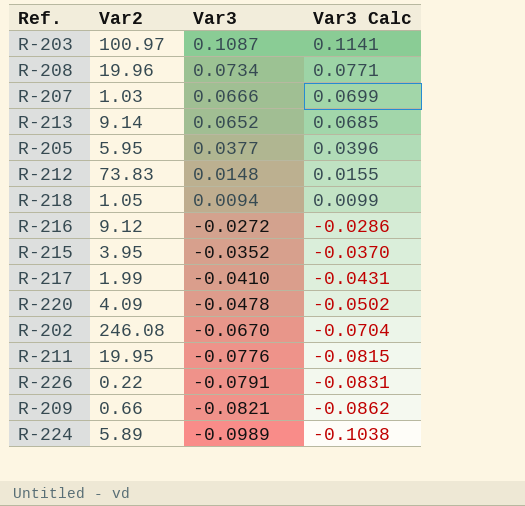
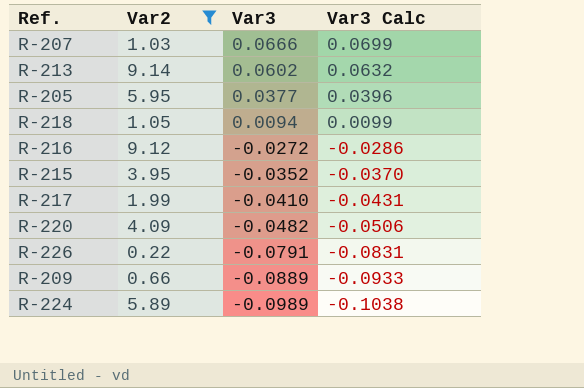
filter: none -> Var2 <= 9.14
R-213 | Var3: 0.0652 -> 0.0602
R-213 | Var3 Calc: 0.0685 -> 0.0632
R-220 | Var3: -0.0478 -> -0.0482
R-220 | Var3 Calc: -0.0502 -> -0.0506
R-209 | Var3: -0.0821 -> -0.0889
R-209 | Var3 Calc: -0.0862 -> -0.0933

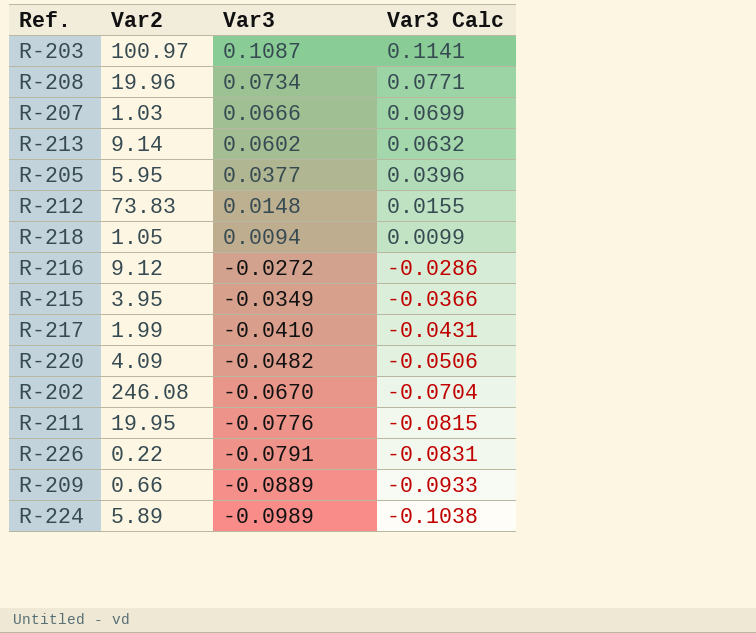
filter: Var2 <= 9.14 -> none
R-215 | Var3: -0.0352 -> -0.0349
R-215 | Var3 Calc: -0.0370 -> -0.0366

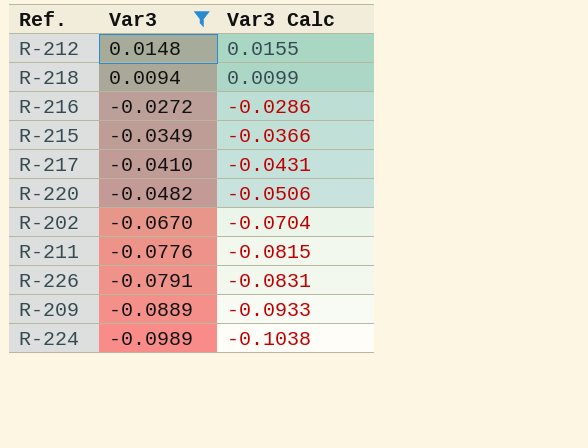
filter: none -> Var3 <= 0.0148
column Var2 | position: 2 -> none

